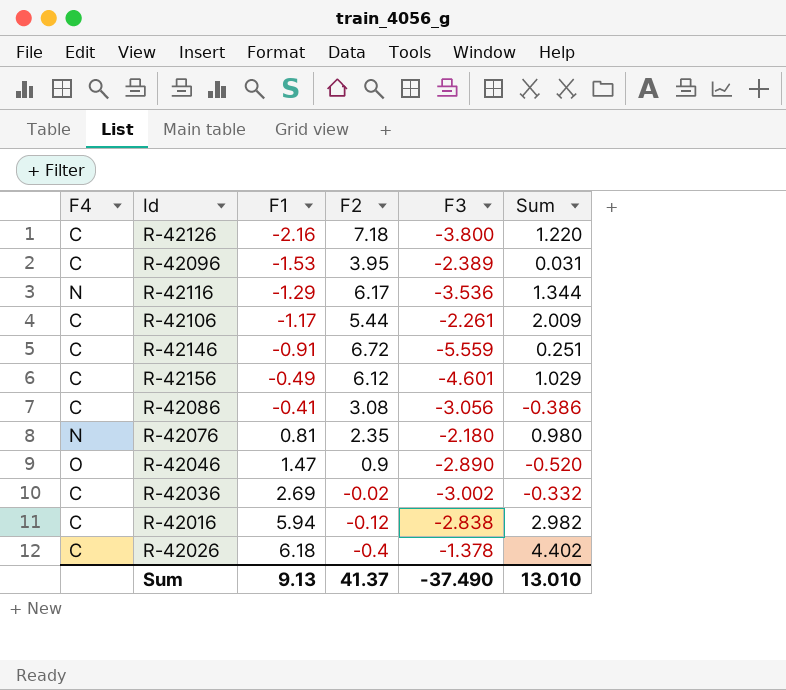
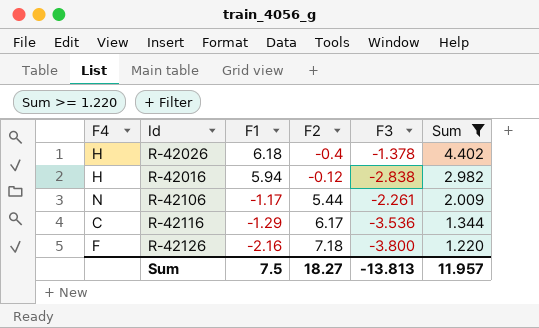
filter: none -> Sum >= 1.220
row order: F1 ascending -> F1 descending
R-42026 | F4: C -> H
R-42016 | F4: C -> H
R-42106 | F4: C -> N
R-42116 | F4: N -> C
R-42126 | F4: C -> F
Sum | F1: 9.13 -> 7.5
Sum | F2: 41.37 -> 18.27
Sum | F3: -37.490 -> -13.813
Sum | Sum: 13.010 -> 11.957

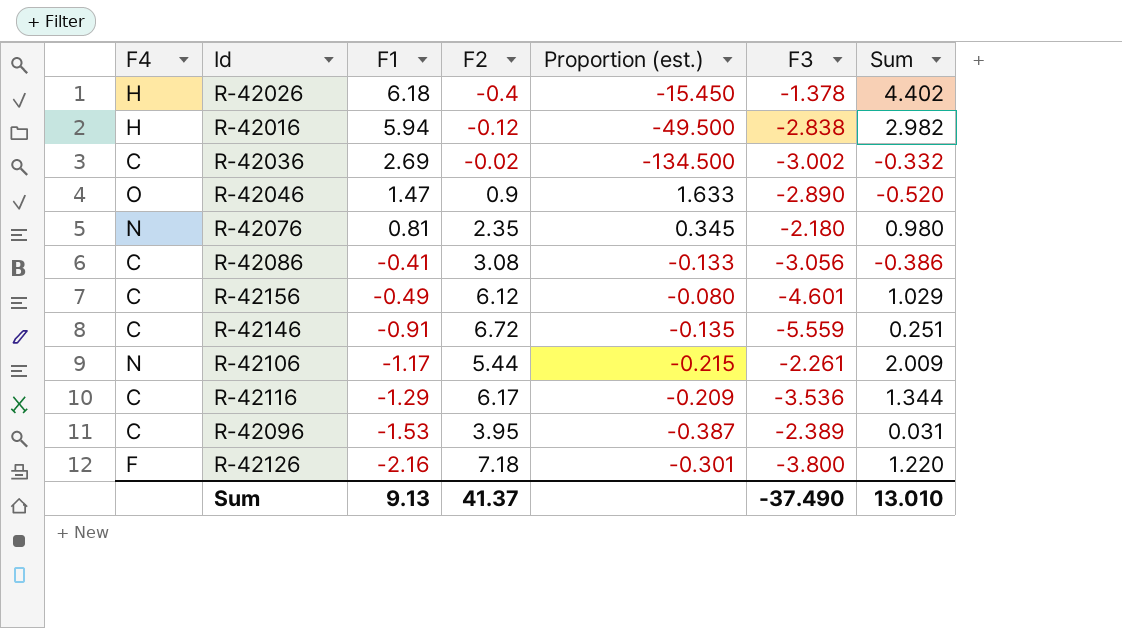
filter: Sum >= 1.220 -> none
column Proportion (est.) | formula: none -> [F1] / [F2]
Sum | F1: 7.5 -> 9.13
Sum | F2: 18.27 -> 41.37
Sum | F3: -13.813 -> -37.490
Sum | Sum: 11.957 -> 13.010

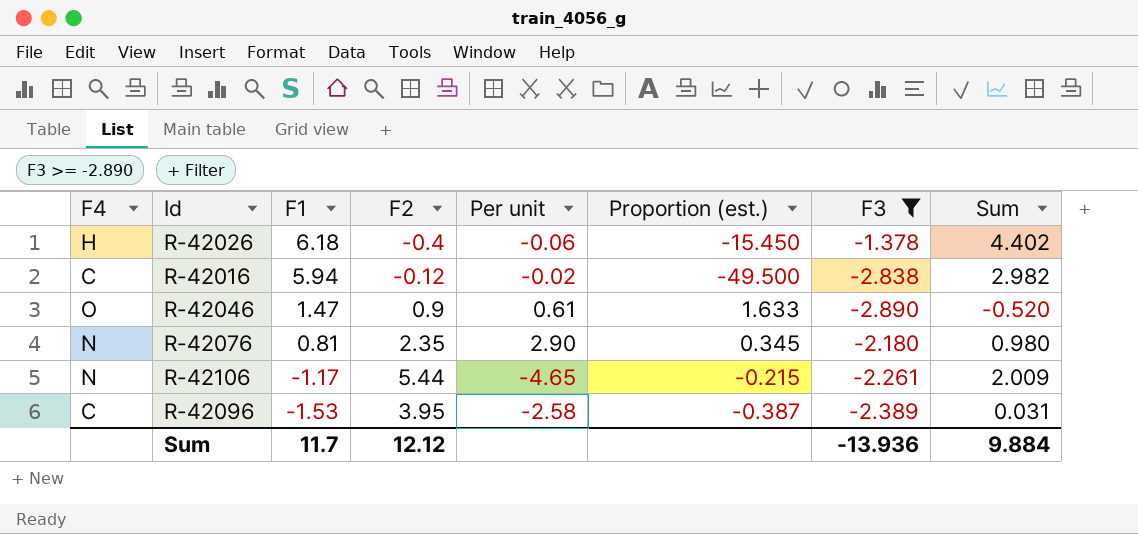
filter: none -> F3 >= -2.890
column Per unit | formula: none -> [F2] / [F1]
R-42016 | F4: H -> C
Sum | F1: 9.13 -> 11.7
Sum | F2: 41.37 -> 12.12
Sum | F3: -37.490 -> -13.936
Sum | Sum: 13.010 -> 9.884

